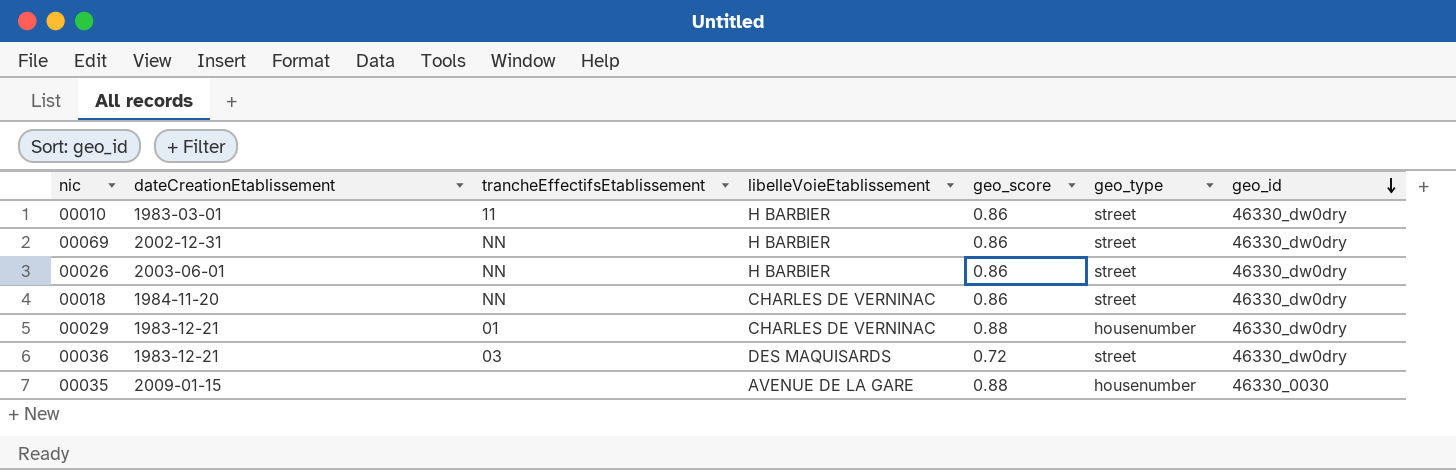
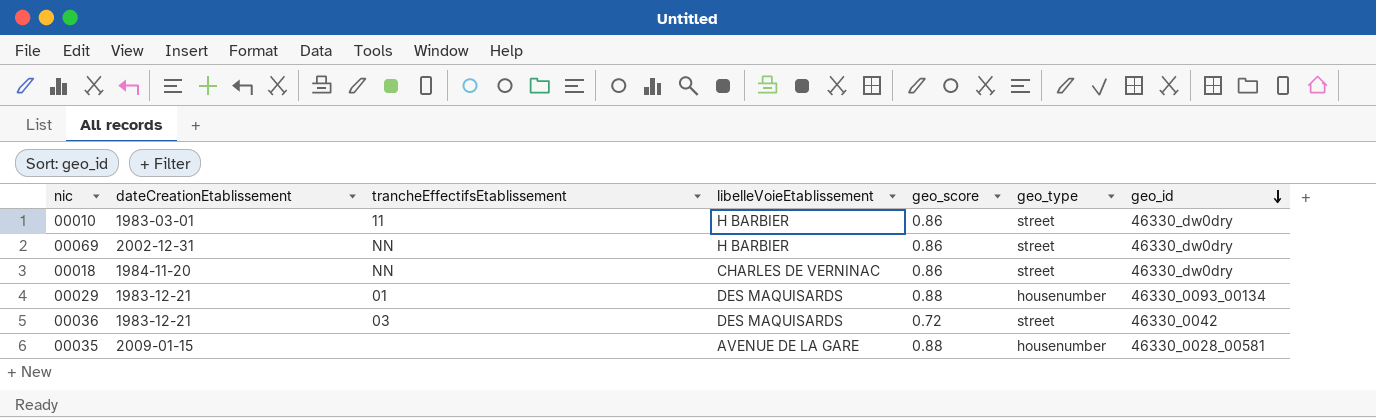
row 00026: 2003-06-01 | NN | H BARBIER | 0.86 | street | 46330_dw0dry -> none
00029 | libelleVoieEtablissement: CHARLES DE VERNINAC -> DES MAQUISARDS
00029 | geo_id: 46330_dw0dry -> 46330_0093_00134
00036 | geo_id: 46330_dw0dry -> 46330_0042
00035 | geo_id: 46330_0030 -> 46330_0028_00581

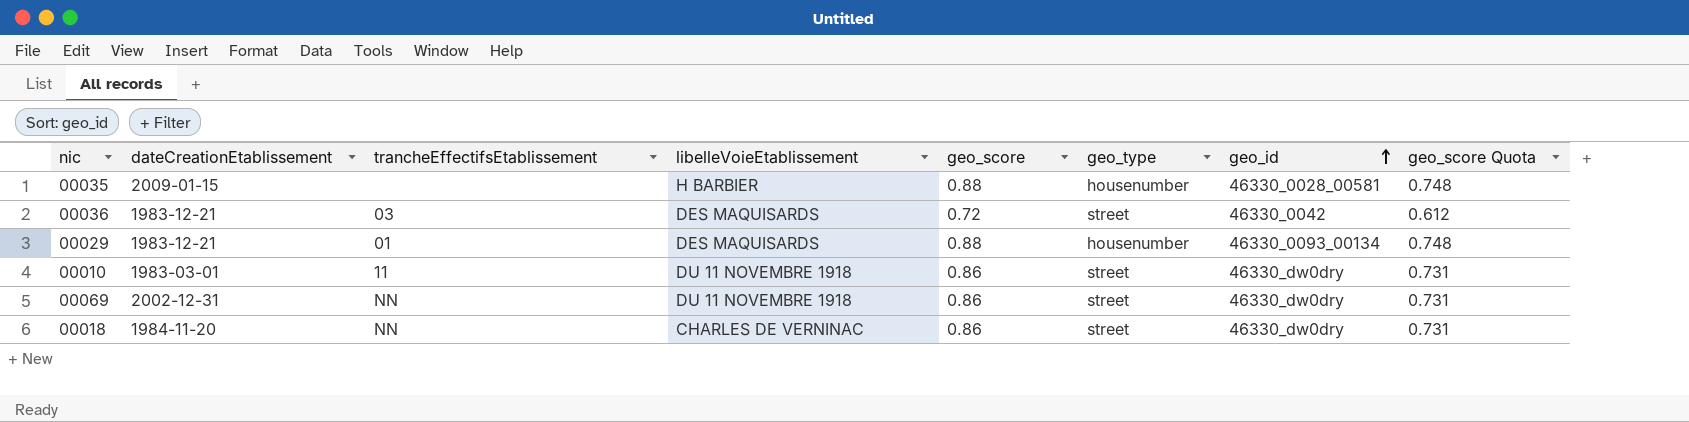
row order: geo_id descending -> geo_id ascending
column geo_score Quota | formula: none -> [geo_score] * 0.85
00035 | libelleVoieEtablissement: AVENUE DE LA GARE -> H BARBIER
00010 | libelleVoieEtablissement: H BARBIER -> DU 11 NOVEMBRE 1918
00069 | libelleVoieEtablissement: H BARBIER -> DU 11 NOVEMBRE 1918

